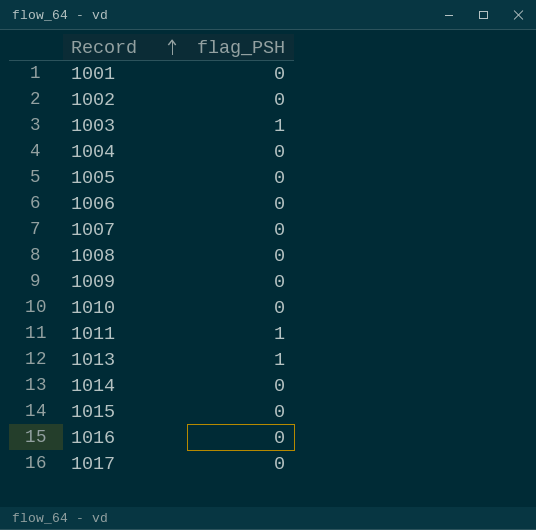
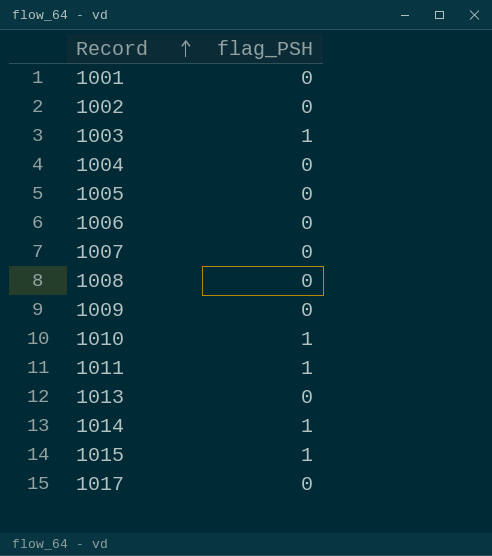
row 1016: 0 -> none
1010 | flag_PSH: 0 -> 1
1013 | flag_PSH: 1 -> 0
1014 | flag_PSH: 0 -> 1
1015 | flag_PSH: 0 -> 1

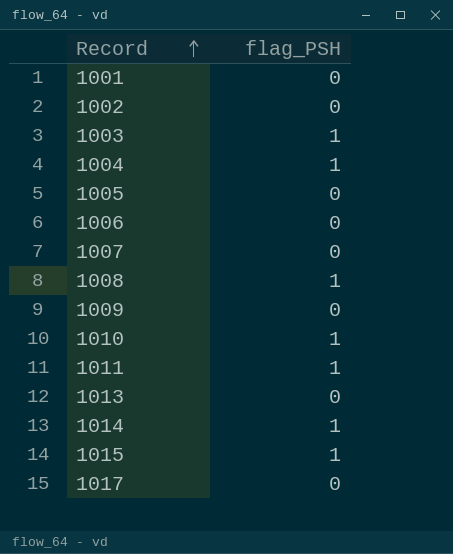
1004 | flag_PSH: 0 -> 1
1008 | flag_PSH: 0 -> 1

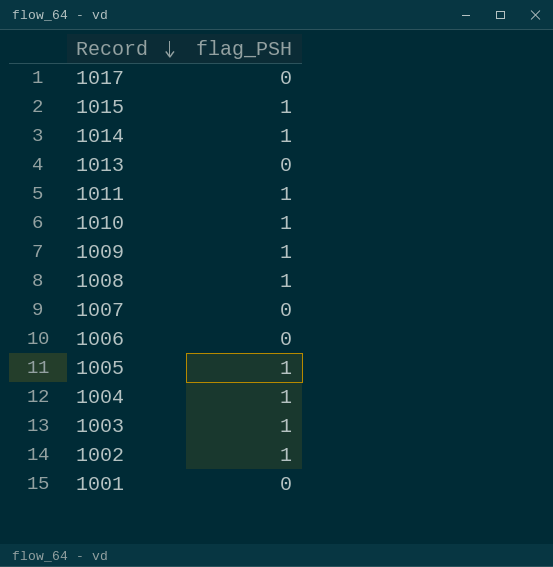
row order: Record ascending -> Record descending
1009 | flag_PSH: 0 -> 1
1005 | flag_PSH: 0 -> 1
1002 | flag_PSH: 0 -> 1

